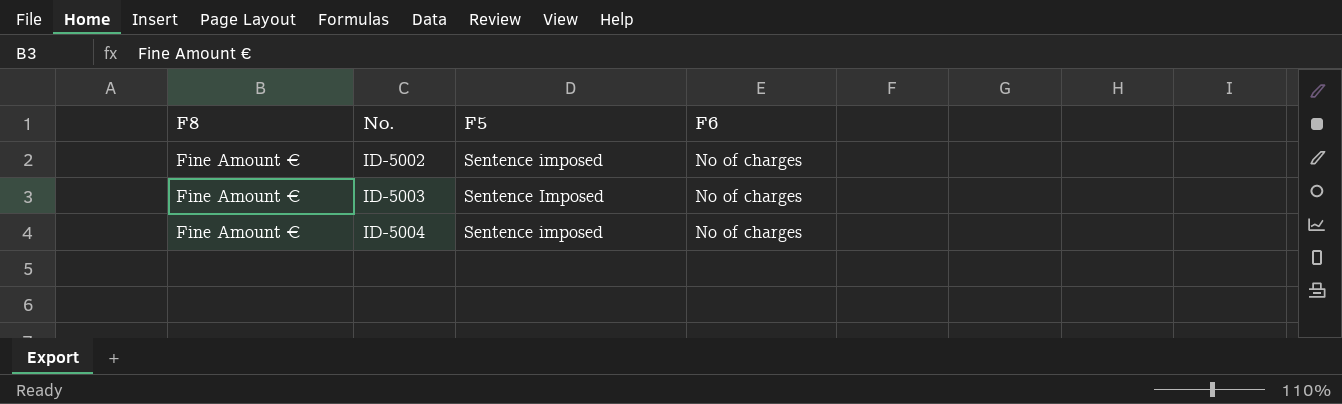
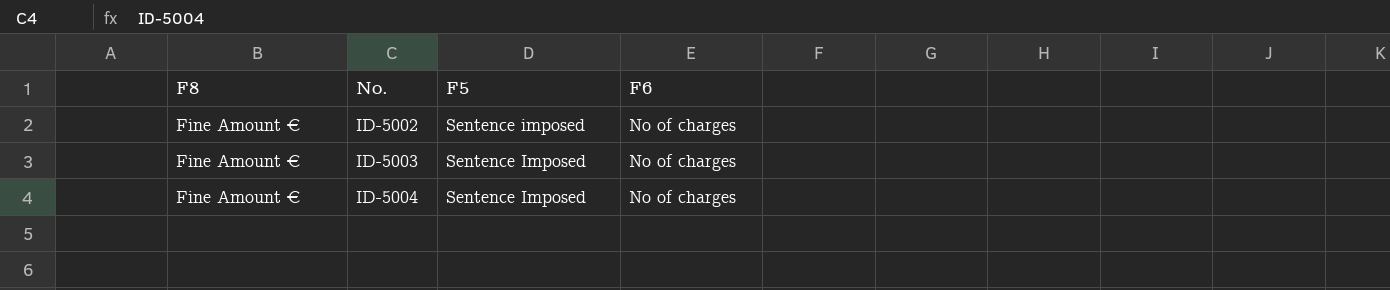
ID-5004 | F5: Sentence imposed -> Sentence Imposed

